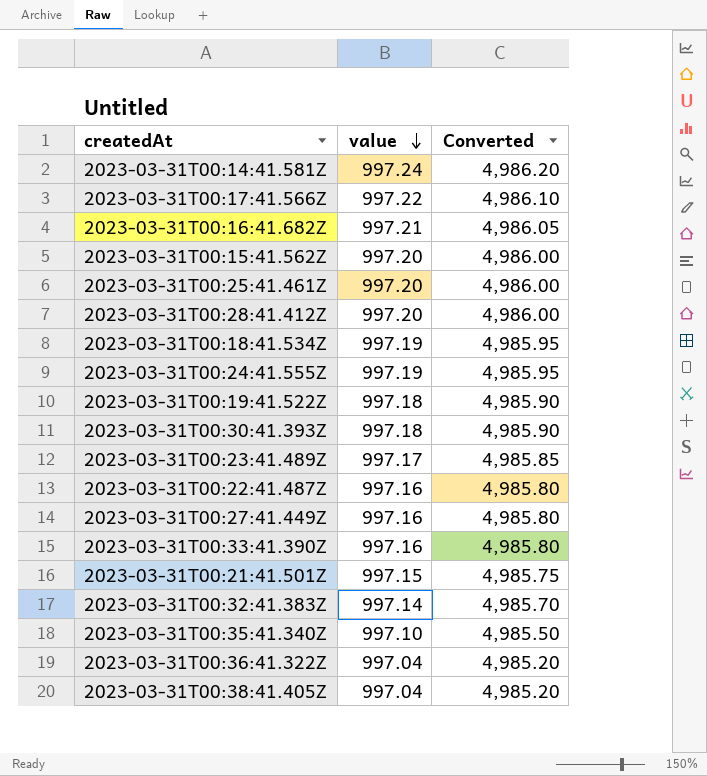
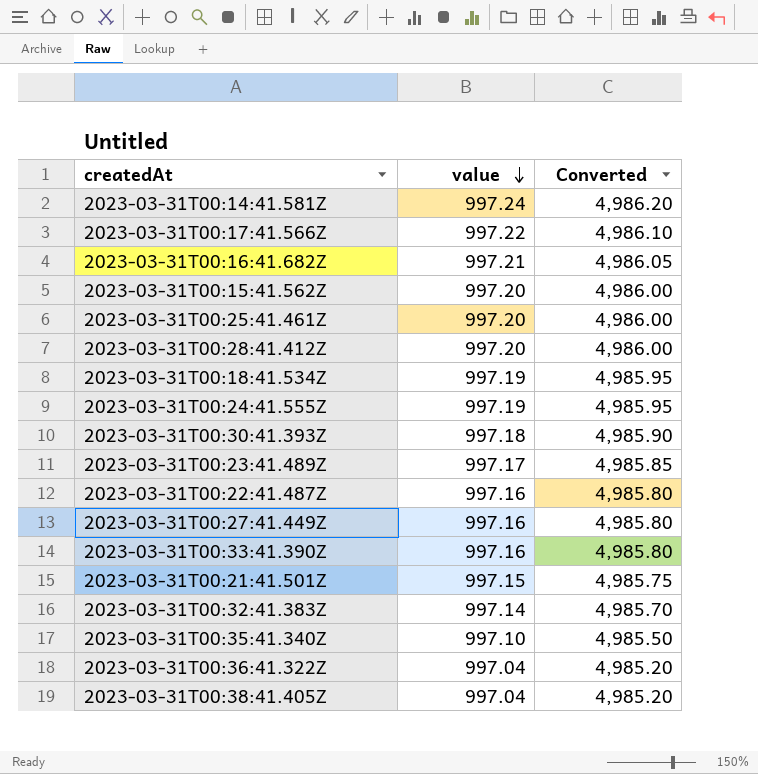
row 2023-03-31T00:19:41.522Z: 997.18 | 4,985.90 -> none

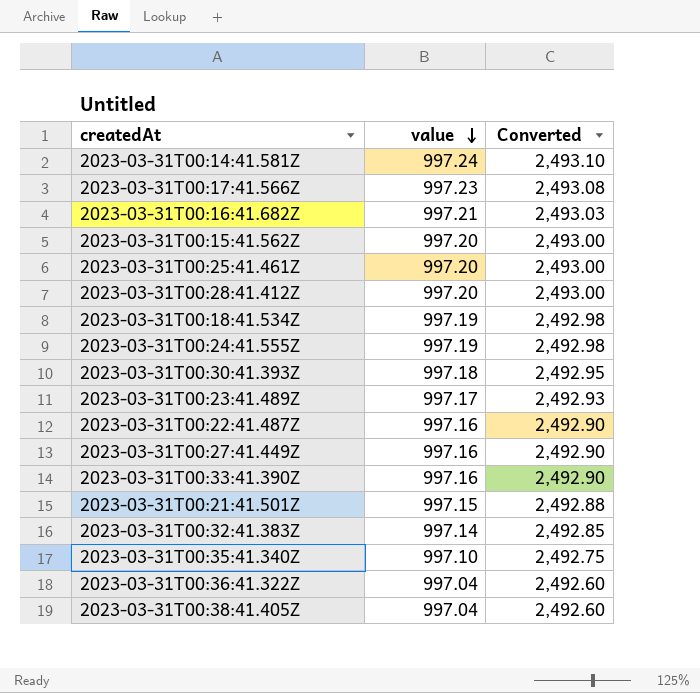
column Converted | formula: [value] * 5 -> [value] * 2.5
2023-03-31T00:17:41.566Z | value: 997.22 -> 997.23

